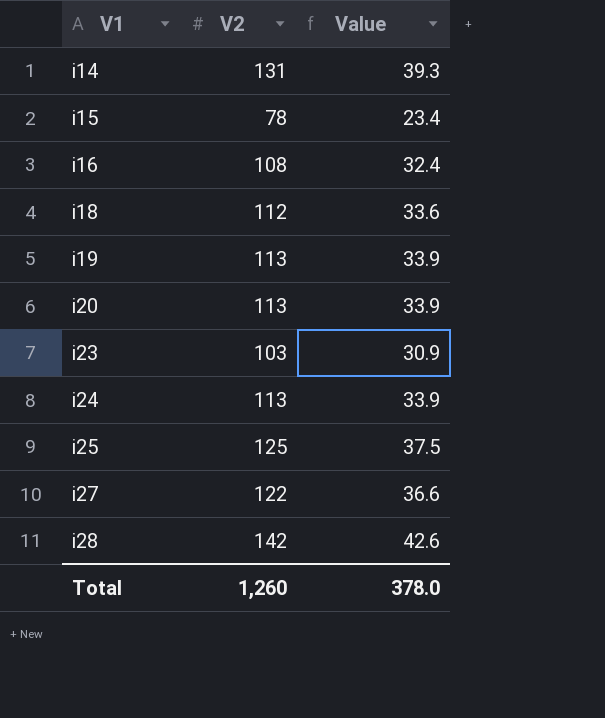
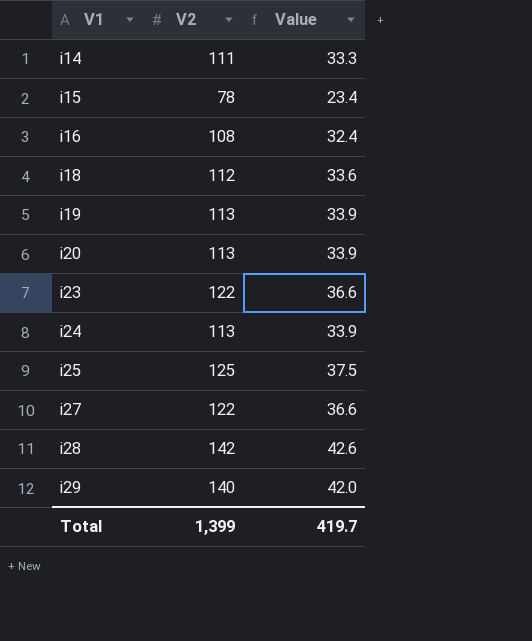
i14 | V2: 131 -> 111
i14 | Value: 39.3 -> 33.3
i23 | V2: 103 -> 122
i23 | Value: 30.9 -> 36.6
row i29: none -> 140 | 42.0
Total | V2: 1,260 -> 1,399
Total | Value: 378.0 -> 419.7

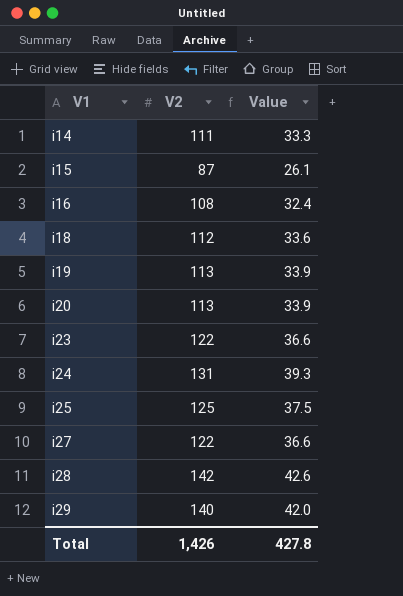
i15 | V2: 78 -> 87
i15 | Value: 23.4 -> 26.1
i24 | V2: 113 -> 131
i24 | Value: 33.9 -> 39.3
Total | V2: 1,399 -> 1,426
Total | Value: 419.7 -> 427.8

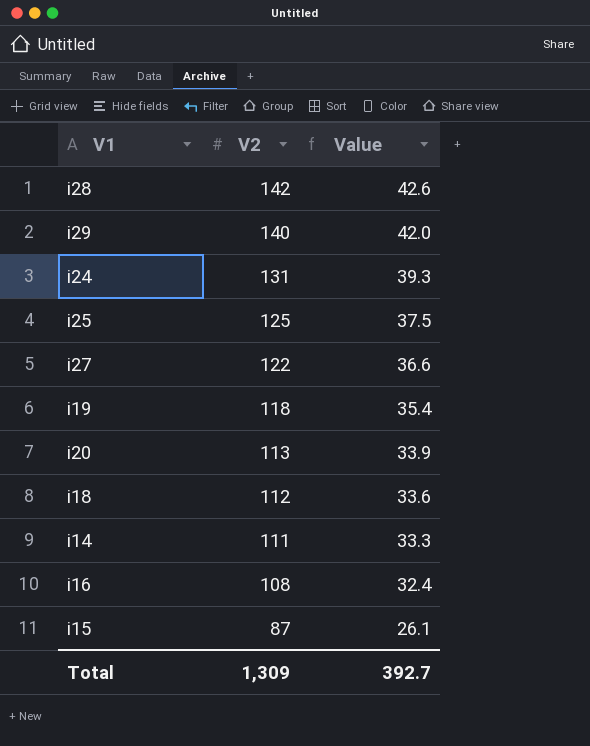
row order: V1 ascending -> V2 descending
row i23: 122 | 36.6 -> none
i19 | V2: 113 -> 118
i19 | Value: 33.9 -> 35.4
Total | V2: 1,426 -> 1,309
Total | Value: 427.8 -> 392.7

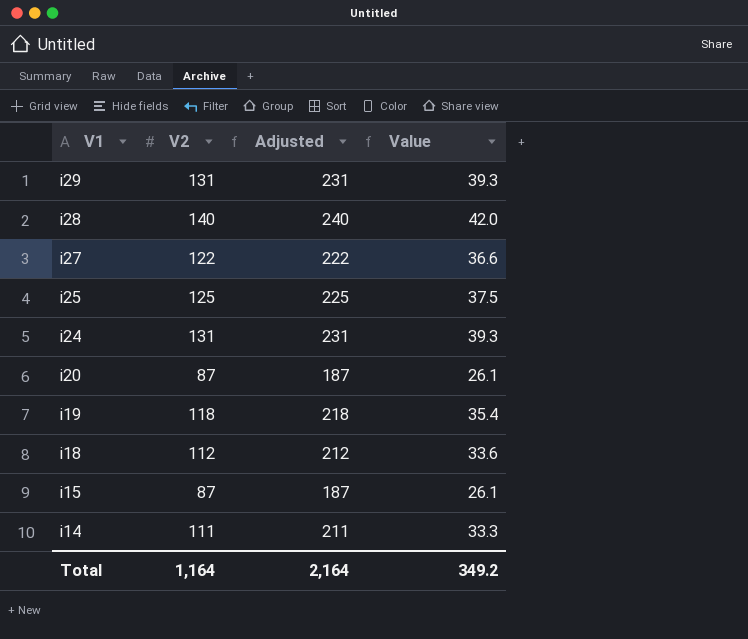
row order: V2 descending -> V1 descending
column Adjusted | formula: none -> [V2] + 100
row i16: 108 | 32.4 -> none
i29 | V2: 140 -> 131
i29 | Value: 42.0 -> 39.3
i28 | V2: 142 -> 140
i28 | Value: 42.6 -> 42.0
i20 | V2: 113 -> 87
i20 | Value: 33.9 -> 26.1
Total | V2: 1,309 -> 1,164
Total | Value: 392.7 -> 349.2

